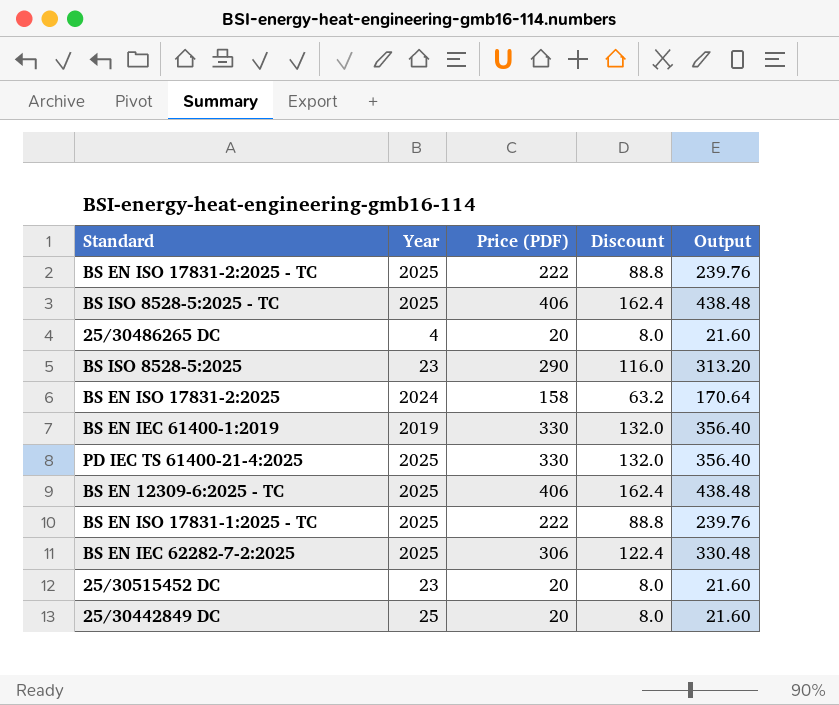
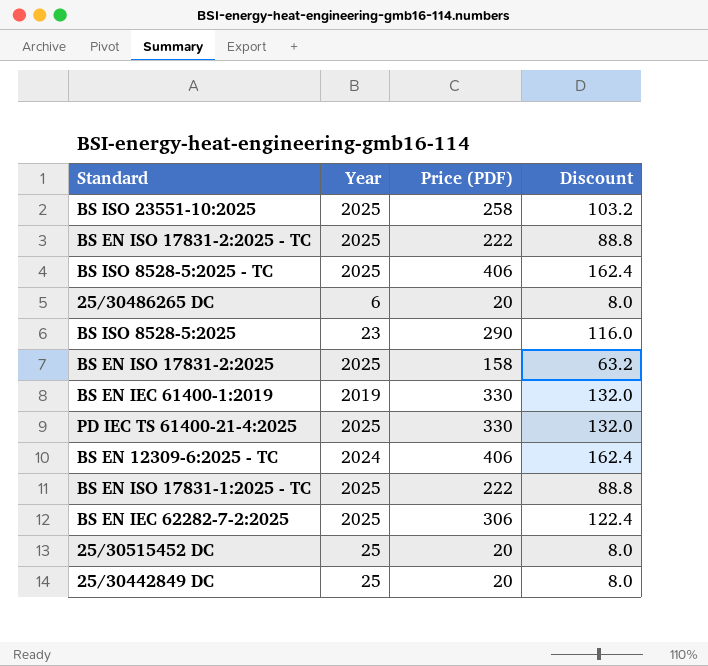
column Output | formula: [Price (PDF)] * 1.08 -> none
row BS ISO 23551-10:2025: none -> 2025 | 258 | 103.2
25/30486265 DC | Year: 4 -> 6
BS EN ISO 17831-2:2025 | Year: 2024 -> 2025
BS EN 12309-6:2025 - TC | Year: 2025 -> 2024
25/30515452 DC | Year: 23 -> 25

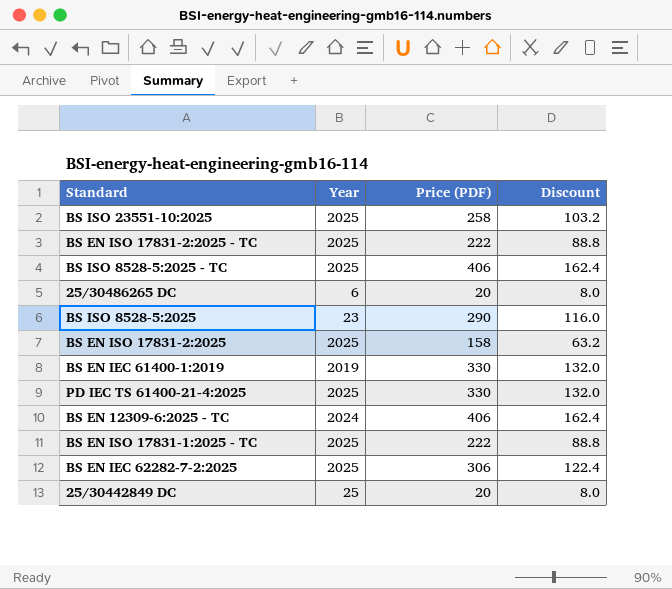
row 25/30515452 DC: 25 | 20 | 8.0 -> none

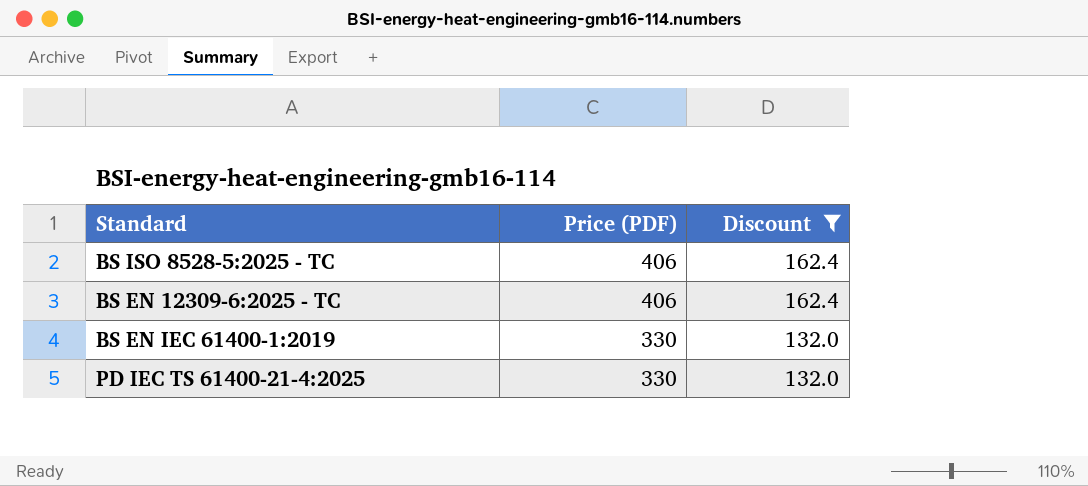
filter: none -> Discount >= 132.0
row order: none -> Price (PDF) descending
column Year | position: 2 -> none

